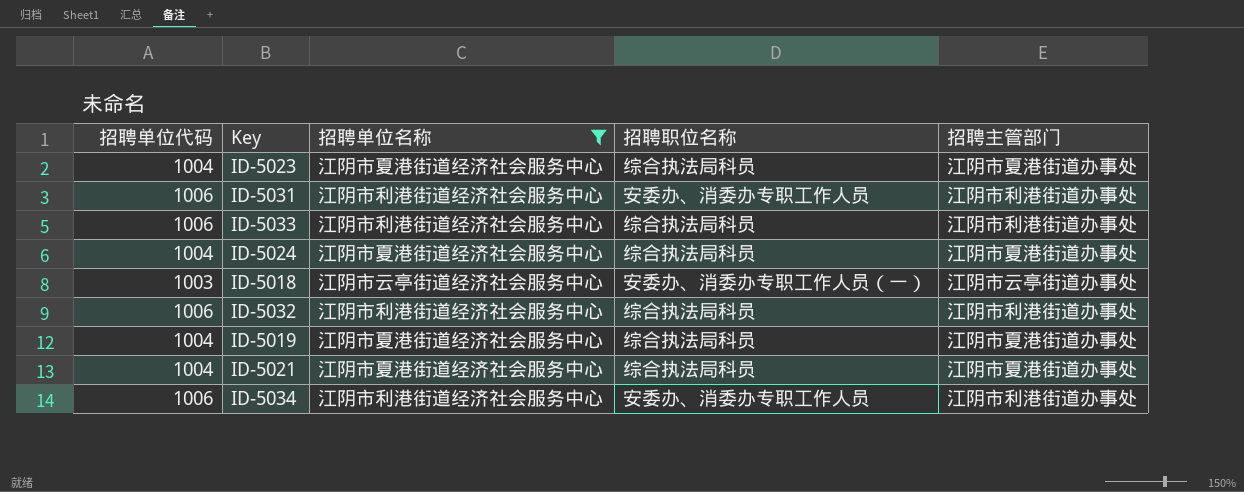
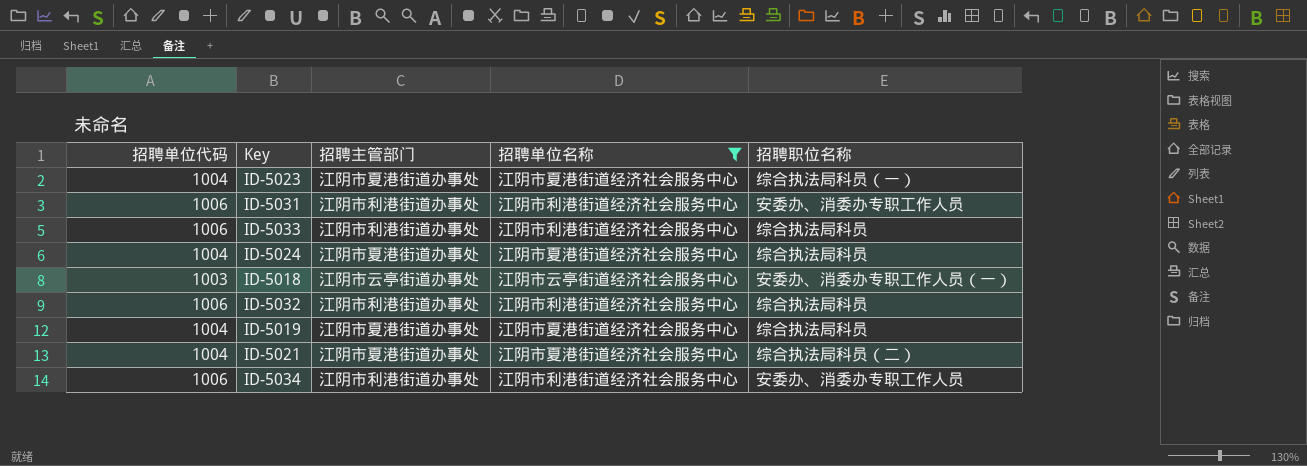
column 招聘主管部门 | position: 5 -> 3
ID-5023 | 招聘职位名称: 综合执法局科员 -> 综合执法局科员（一）
ID-5021 | 招聘职位名称: 综合执法局科员 -> 综合执法局科员（二）

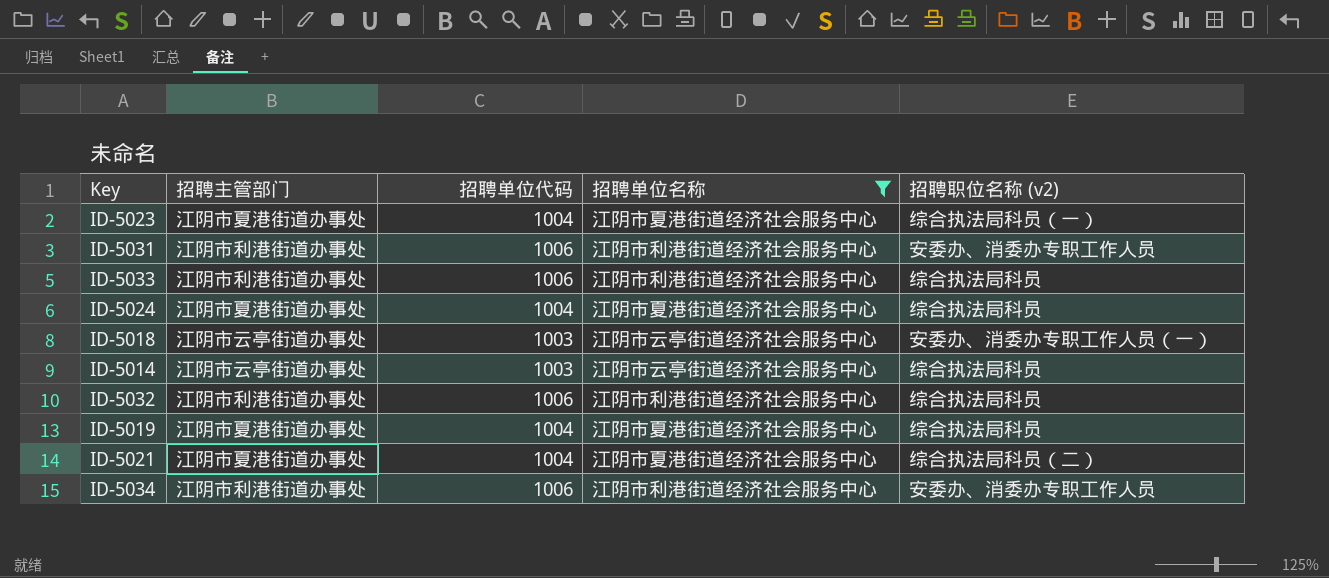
column 招聘单位代码 | position: 1 -> 3
column name: 招聘职位名称 -> 招聘职位名称 (v2)
row ID-5014: none -> 江阴市云亭街道办事处 | 1003 | 江阴市云亭街道经济社会服务中心 | 综合执法局科员

